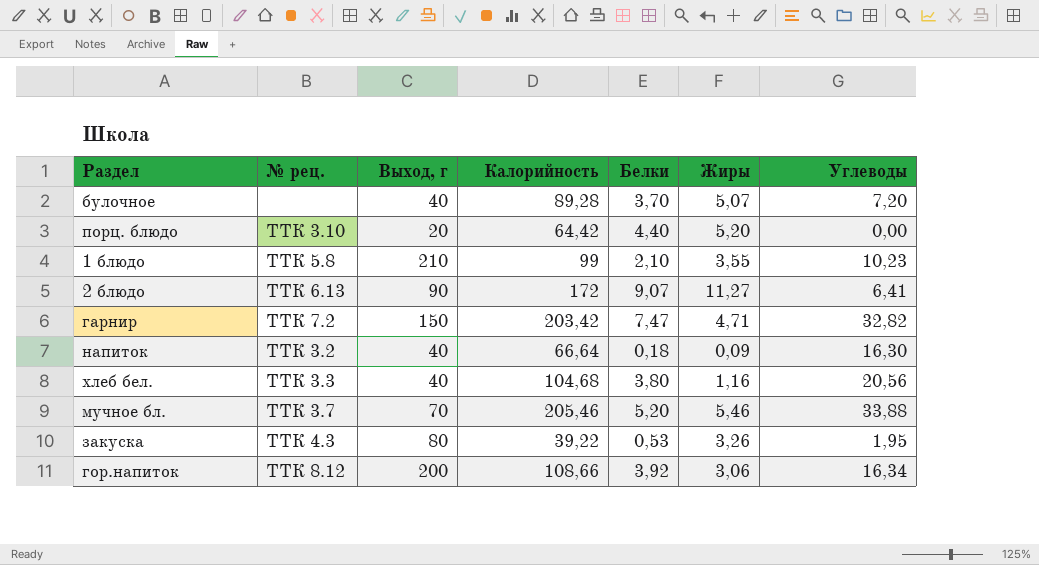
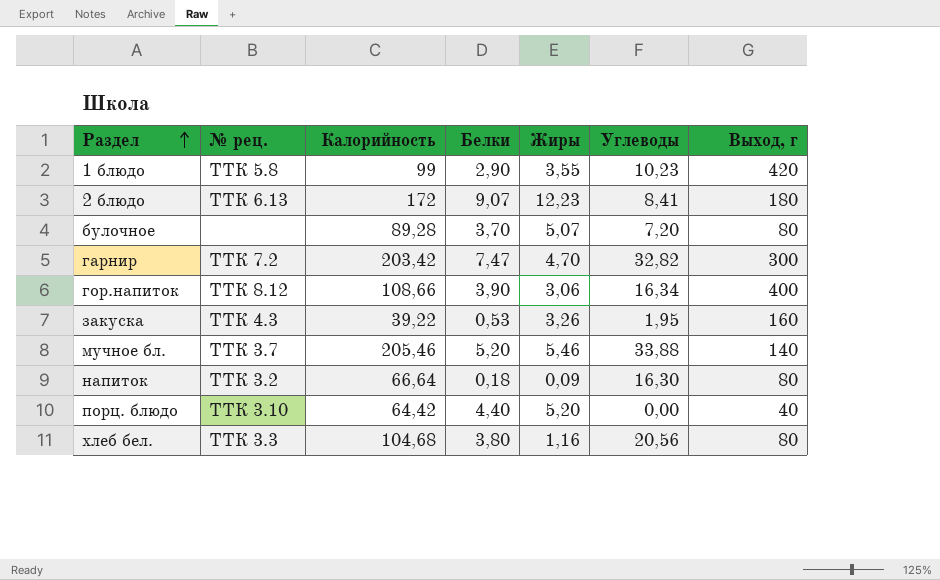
row order: none -> Раздел ascending
column Выход, г | position: 3 -> 7
1 блюдо | Белки: 2,10 -> 2,90
1 блюдо | Выход, г: 210 -> 420
2 блюдо | Жиры: 11,27 -> 12,23
2 блюдо | Углеводы: 6,41 -> 8,41
2 блюдо | Выход, г: 90 -> 180
булочное | Выход, г: 40 -> 80
гарнир | Жиры: 4,71 -> 4,70
гарнир | Выход, г: 150 -> 300
гор.напиток | Белки: 3,92 -> 3,90
гор.напиток | Выход, г: 200 -> 400
закуска | Выход, г: 80 -> 160
мучное бл. | Выход, г: 70 -> 140
напиток | Выход, г: 40 -> 80
порц. блюдо | Выход, г: 20 -> 40
хлеб бел. | Выход, г: 40 -> 80

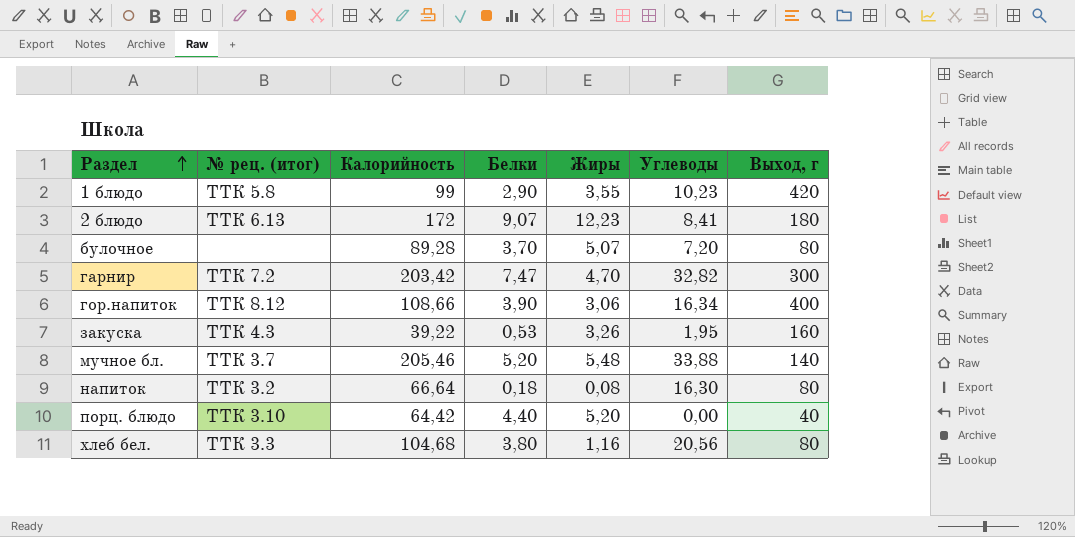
column name: № рец. -> № рец. (итог)
мучное бл. | Жиры: 5,46 -> 5,48
напиток | Жиры: 0,09 -> 0,08

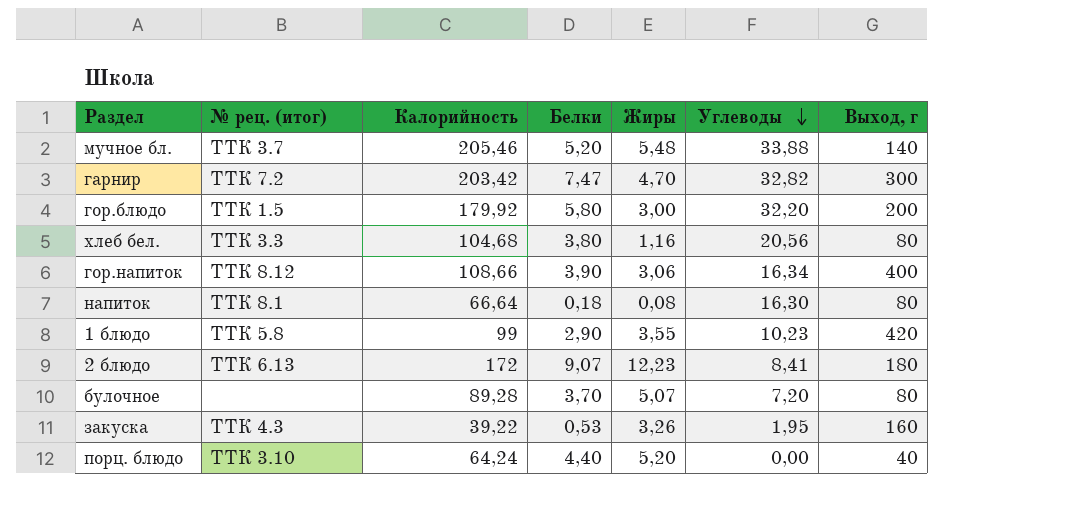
row order: Раздел ascending -> Углеводы descending
row гор.блюдо: none -> ТТК 1.5 | 179,92 | 5,80 | 3,00 | 32,20 | 200
напиток | № рец. (итог): ТТК 3.2 -> ТТК 8.1
порц. блюдо | Калорийность: 64,42 -> 64,24

